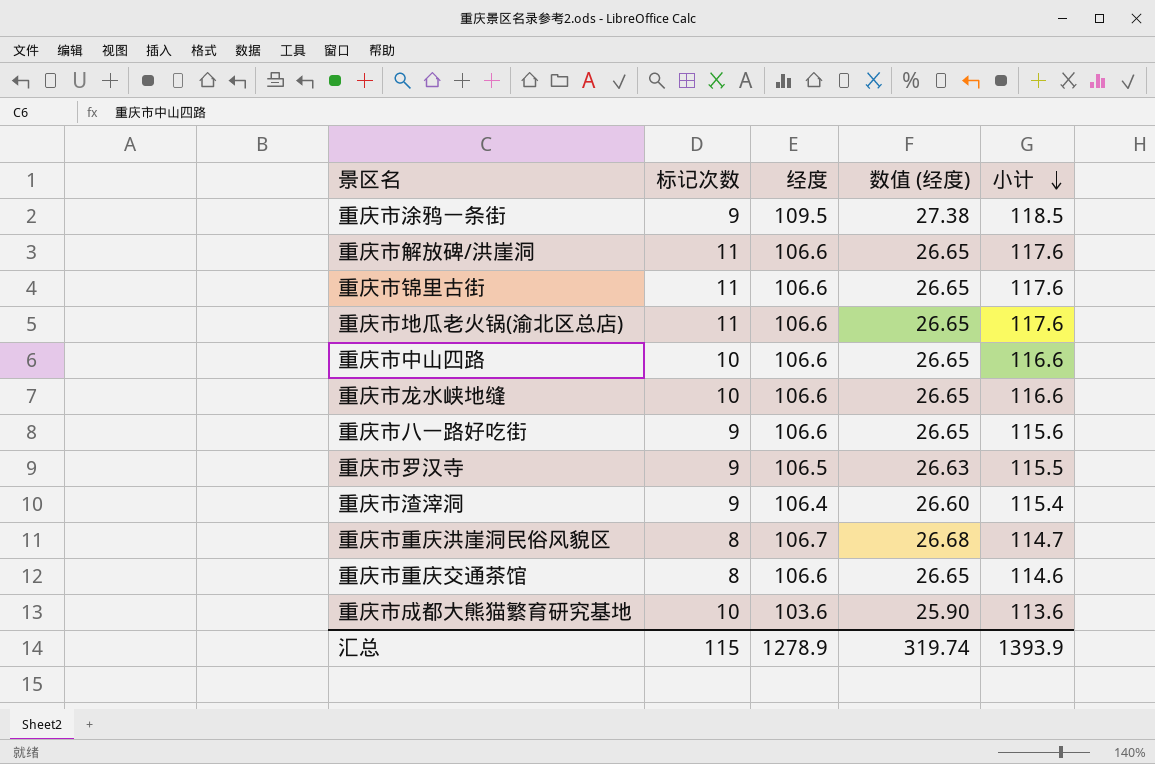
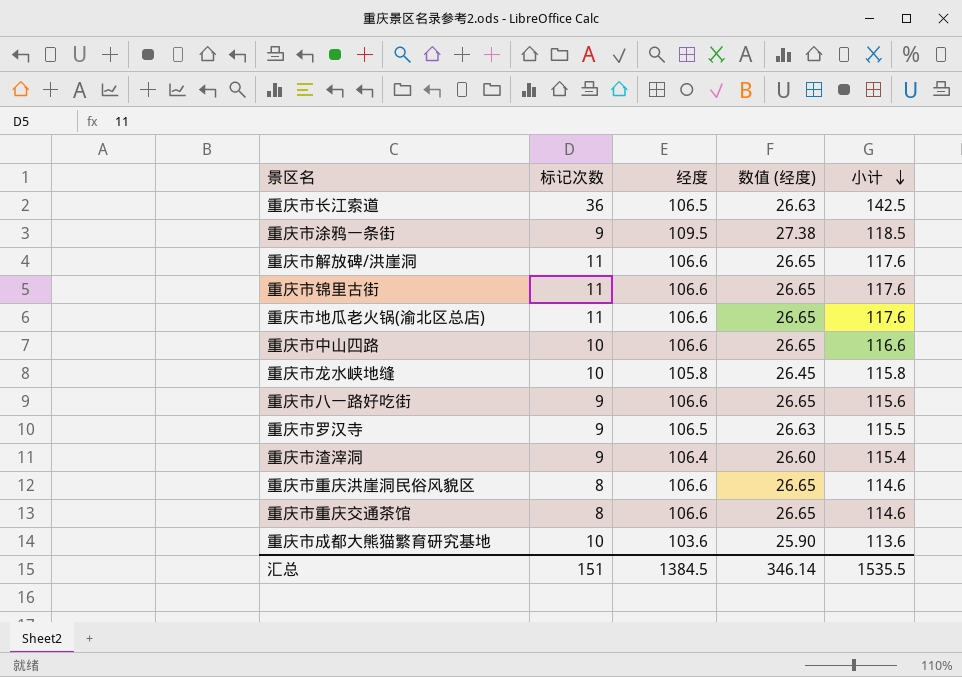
row 重庆市长江索道: none -> 36 | 106.5 | 26.63 | 142.5
重庆市龙水峡地缝 | 经度: 106.6 -> 105.8
重庆市龙水峡地缝 | 数值 (经度): 26.65 -> 26.45
重庆市龙水峡地缝 | 小计: 116.6 -> 115.8
重庆市重庆洪崖洞民俗风貌区 | 经度: 106.7 -> 106.6
重庆市重庆洪崖洞民俗风貌区 | 数值 (经度): 26.68 -> 26.65
重庆市重庆洪崖洞民俗风貌区 | 小计: 114.7 -> 114.6
汇总 | 标记次数: 115 -> 151
汇总 | 经度: 1278.9 -> 1384.5
汇总 | 数值 (经度): 319.74 -> 346.14
汇总 | 小计: 1393.9 -> 1535.5

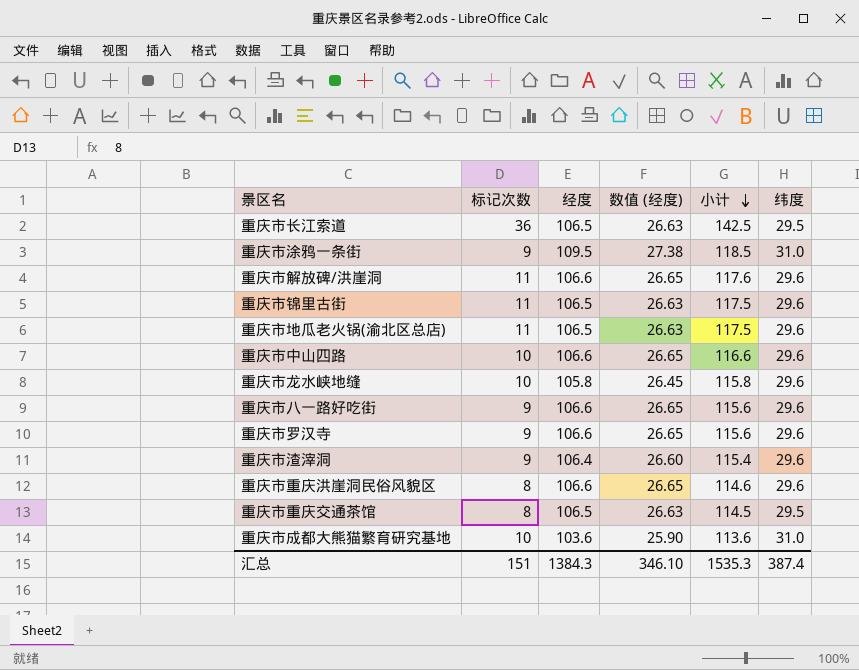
column 纬度 | position: none -> 6
重庆市锦里古街 | 经度: 106.6 -> 106.5
重庆市锦里古街 | 数值 (经度): 26.65 -> 26.63
重庆市锦里古街 | 小计: 117.6 -> 117.5
重庆市地瓜老火锅(渝北区总店) | 经度: 106.6 -> 106.5
重庆市地瓜老火锅(渝北区总店) | 数值 (经度): 26.65 -> 26.63
重庆市地瓜老火锅(渝北区总店) | 小计: 117.6 -> 117.5
重庆市罗汉寺 | 经度: 106.5 -> 106.6
重庆市罗汉寺 | 数值 (经度): 26.63 -> 26.65
重庆市罗汉寺 | 小计: 115.5 -> 115.6
重庆市重庆交通茶馆 | 经度: 106.6 -> 106.5
重庆市重庆交通茶馆 | 数值 (经度): 26.65 -> 26.63
重庆市重庆交通茶馆 | 小计: 114.6 -> 114.5
汇总 | 经度: 1384.5 -> 1384.3
汇总 | 数值 (经度): 346.14 -> 346.10
汇总 | 小计: 1535.5 -> 1535.3

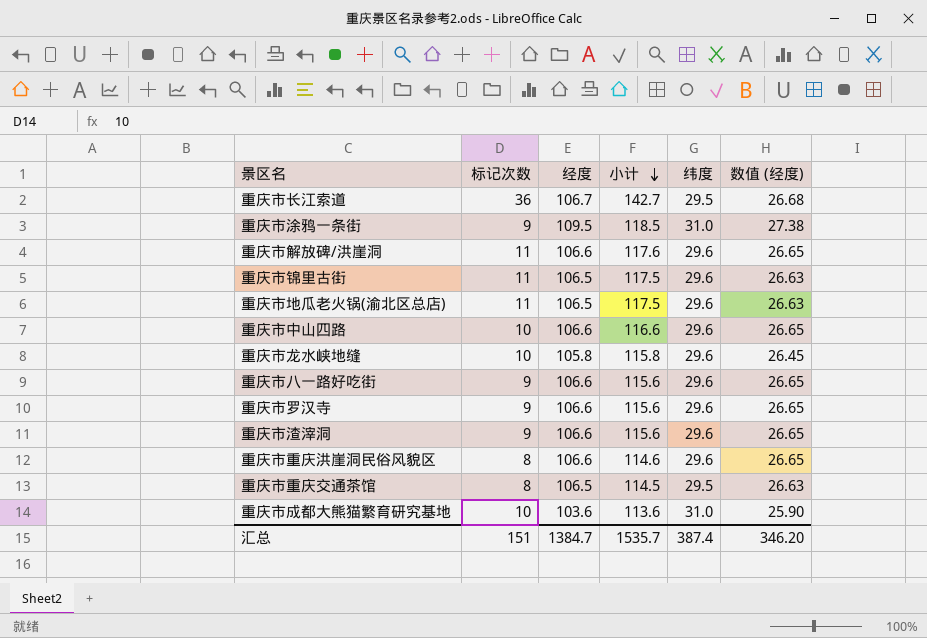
column 数值 (经度) | position: 4 -> 6
重庆市长江索道 | 经度: 106.5 -> 106.7
重庆市长江索道 | 小计: 142.5 -> 142.7
重庆市长江索道 | 数值 (经度): 26.63 -> 26.68
重庆市渣滓洞 | 经度: 106.4 -> 106.6
重庆市渣滓洞 | 小计: 115.4 -> 115.6
重庆市渣滓洞 | 数值 (经度): 26.60 -> 26.65
汇总 | 经度: 1384.3 -> 1384.7
汇总 | 小计: 1535.3 -> 1535.7
汇总 | 数值 (经度): 346.10 -> 346.20

